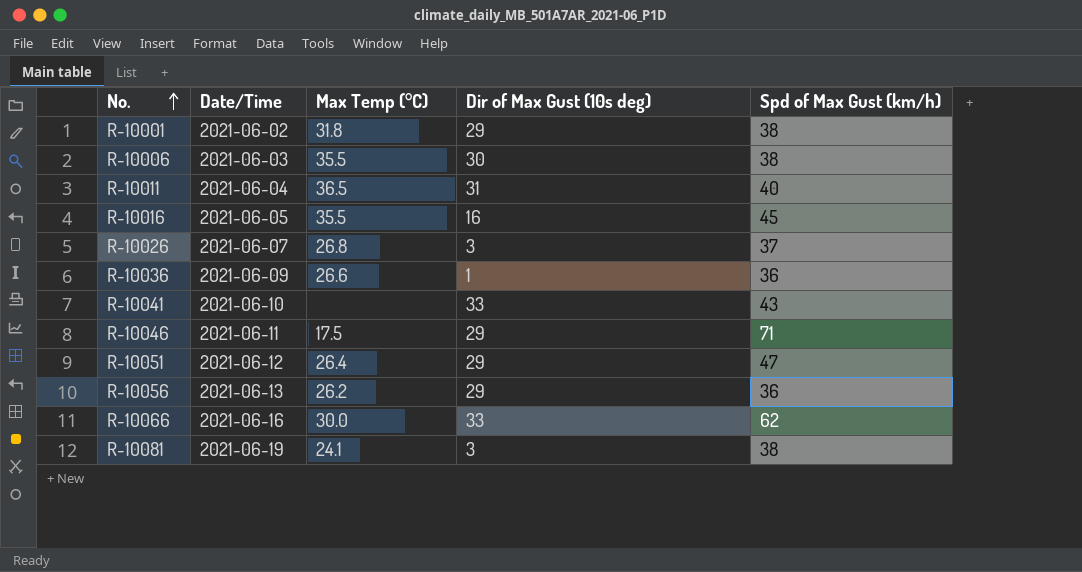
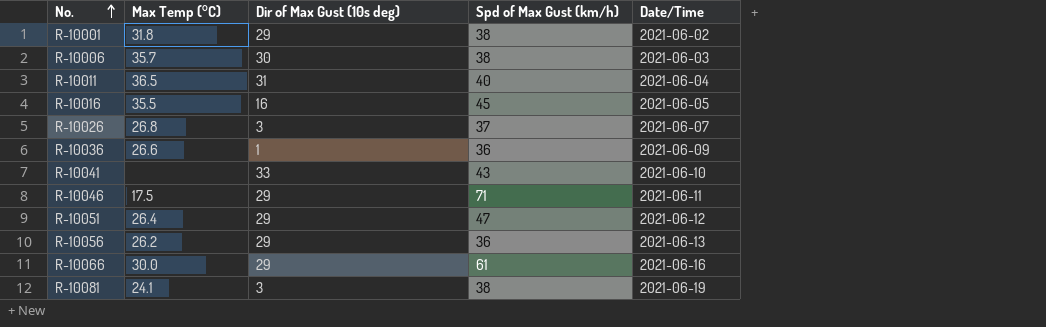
column Date/Time | position: 2 -> 5
R-10006 | Max Temp (°C): 35.5 -> 35.7
R-10066 | Dir of Max Gust (10s deg): 33 -> 29
R-10066 | Spd of Max Gust (km/h): 62 -> 61

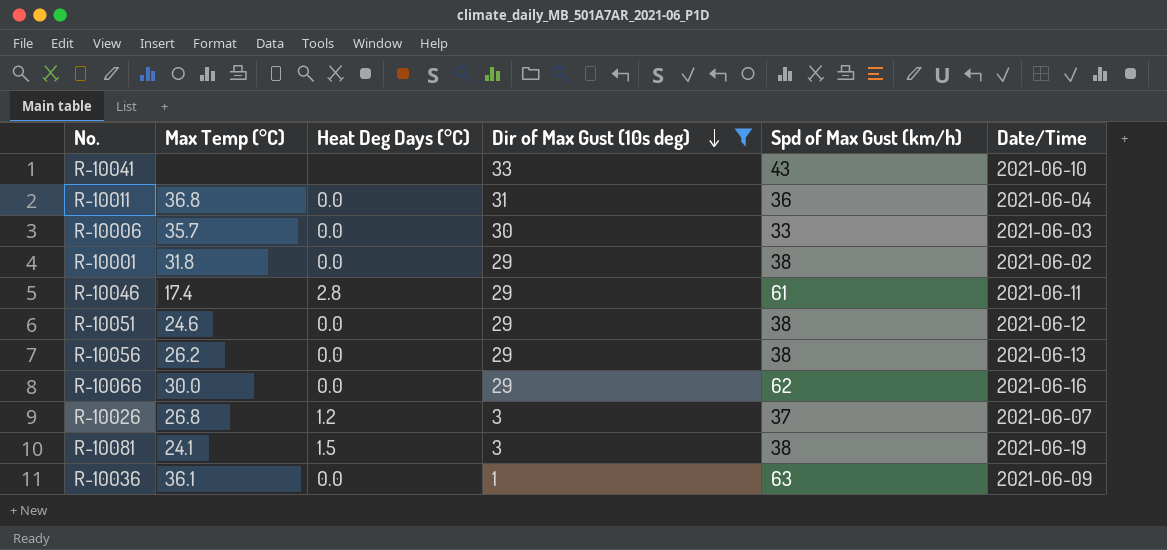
filter: none -> Dir of Max Gust (10s deg) != 16
row order: No. ascending -> Dir of Max Gust (10s deg) descending
column Heat Deg Days (°C) | position: none -> 3
R-10011 | Max Temp (°C): 36.5 -> 36.8
R-10011 | Spd of Max Gust (km/h): 40 -> 36
R-10006 | Spd of Max Gust (km/h): 38 -> 33
R-10046 | Max Temp (°C): 17.5 -> 17.4
R-10046 | Spd of Max Gust (km/h): 71 -> 61
R-10051 | Max Temp (°C): 26.4 -> 24.6
R-10051 | Spd of Max Gust (km/h): 47 -> 38
R-10056 | Spd of Max Gust (km/h): 36 -> 38
R-10066 | Spd of Max Gust (km/h): 61 -> 62
R-10036 | Max Temp (°C): 26.6 -> 36.1
R-10036 | Spd of Max Gust (km/h): 36 -> 63

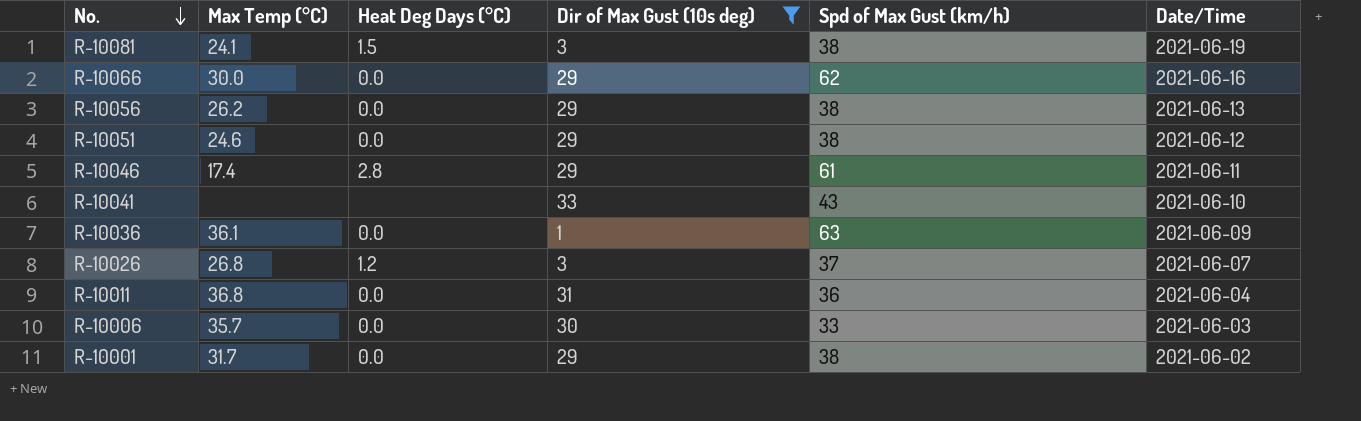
row order: Dir of Max Gust (10s deg) descending -> No. descending
R-10001 | Max Temp (°C): 31.8 -> 31.7

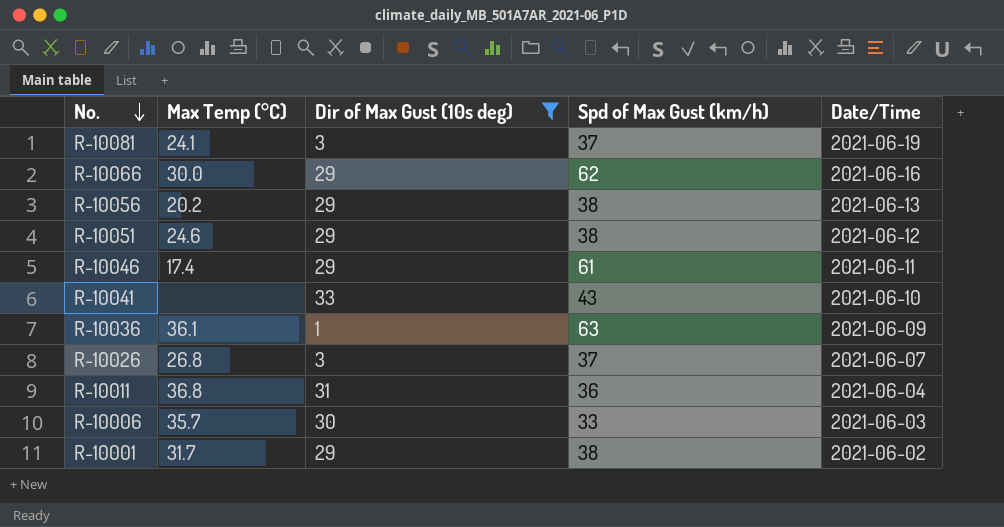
column Heat Deg Days (°C) | position: 3 -> none
R-10081 | Spd of Max Gust (km/h): 38 -> 37
R-10056 | Max Temp (°C): 26.2 -> 20.2

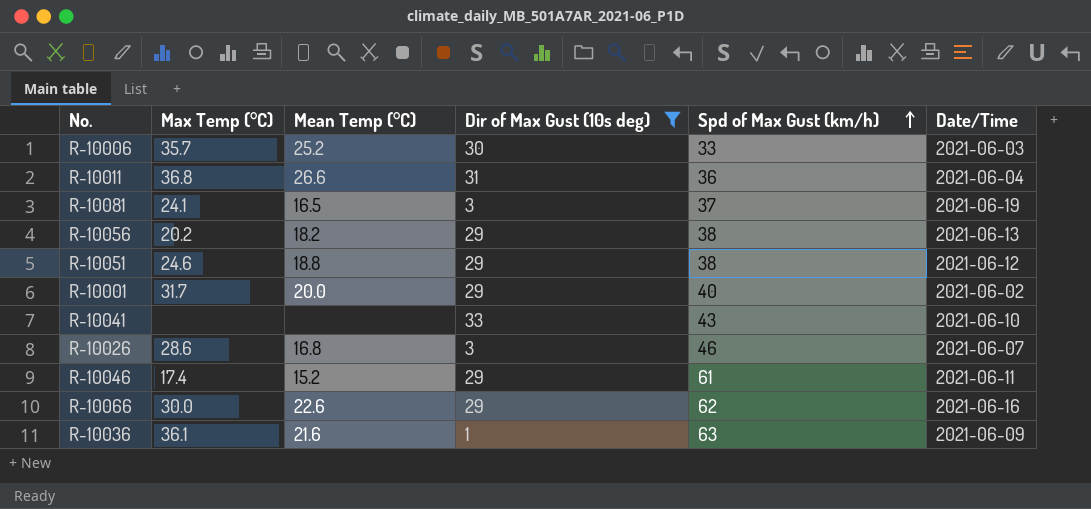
row order: No. descending -> Spd of Max Gust (km/h) ascending
column Mean Temp (°C) | position: none -> 3
R-10001 | Spd of Max Gust (km/h): 38 -> 40
R-10026 | Max Temp (°C): 26.8 -> 28.6
R-10026 | Spd of Max Gust (km/h): 37 -> 46

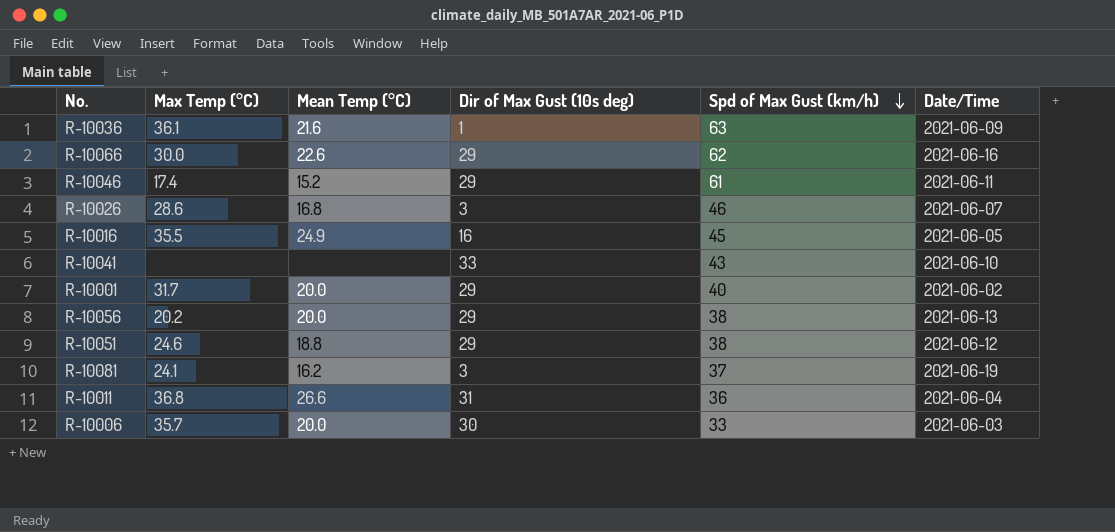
filter: Dir of Max Gust (10s deg) != 16 -> none
row order: Spd of Max Gust (km/h) ascending -> Spd of Max Gust (km/h) descending
R-10056 | Mean Temp (°C): 18.2 -> 20.0
R-10081 | Mean Temp (°C): 16.5 -> 16.2
R-10006 | Mean Temp (°C): 25.2 -> 20.0

